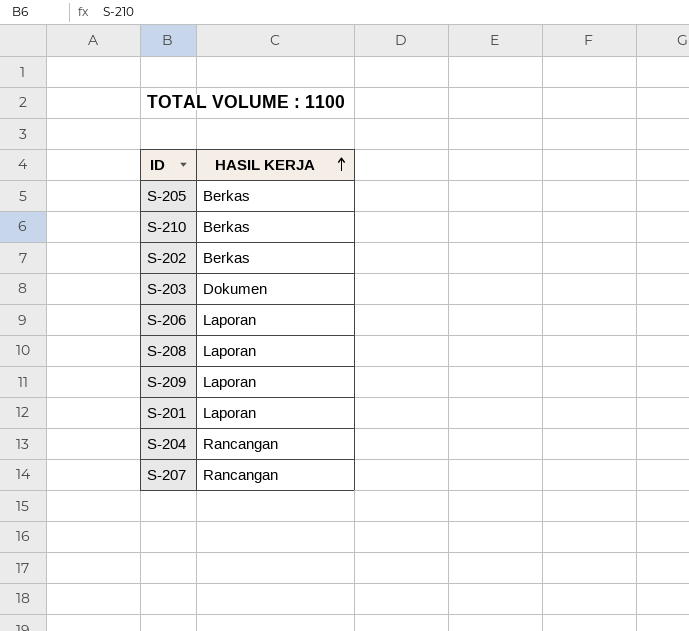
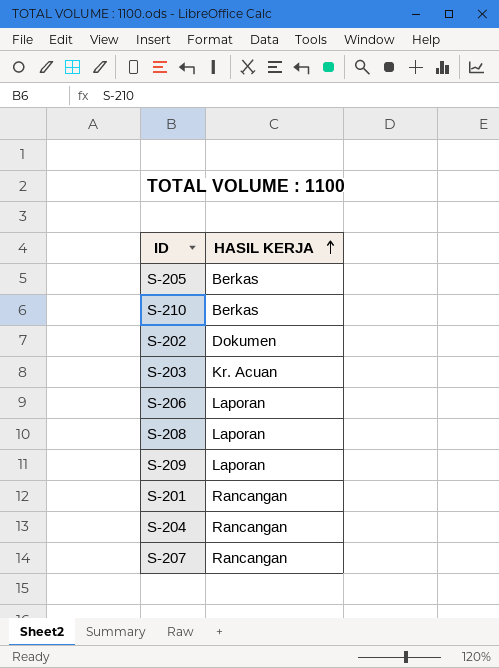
S-202 | HASIL KERJA: Berkas -> Dokumen
S-203 | HASIL KERJA: Dokumen -> Kr. Acuan
S-201 | HASIL KERJA: Laporan -> Rancangan

